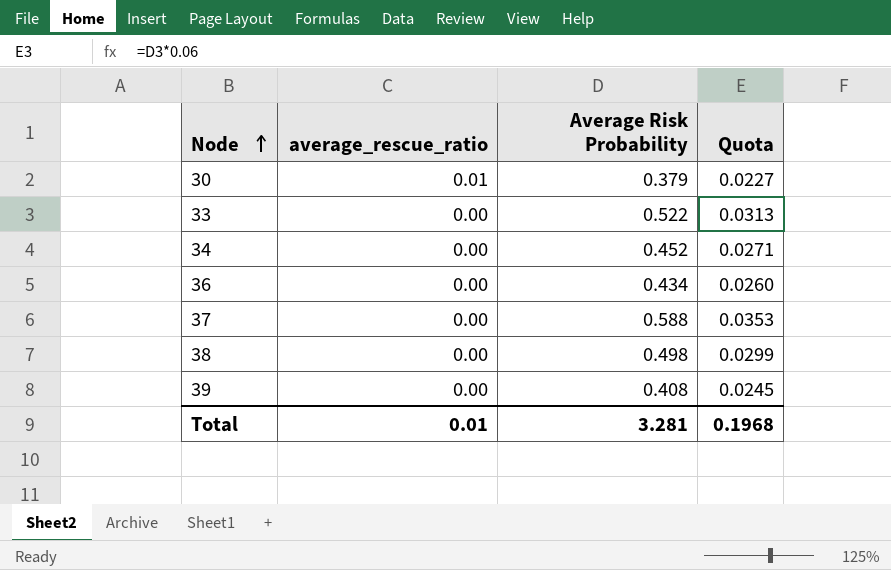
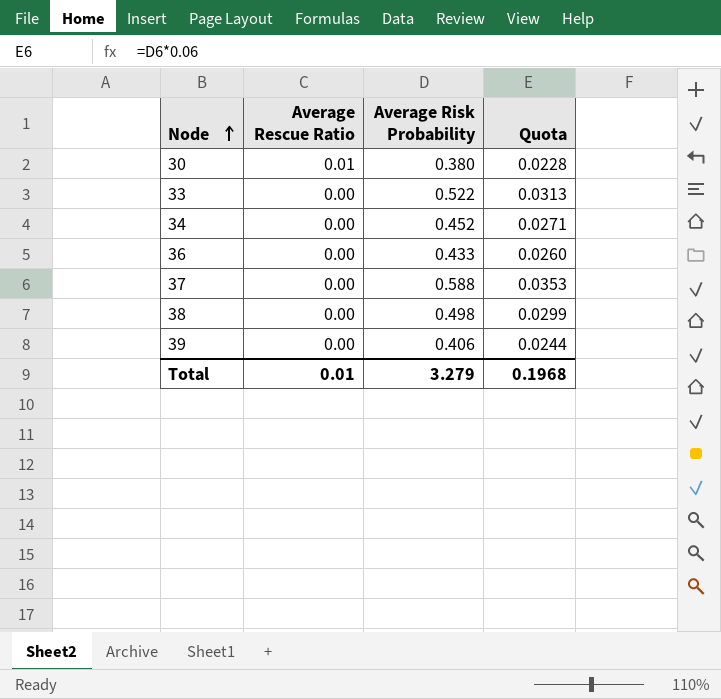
column name: average_rescue_ratio -> Average Rescue Ratio
30 | Average Risk Probability: 0.379 -> 0.380
30 | Quota: 0.0227 -> 0.0228
36 | Average Risk Probability: 0.434 -> 0.433
39 | Average Risk Probability: 0.408 -> 0.406
39 | Quota: 0.0245 -> 0.0244
Total | Average Risk Probability: 3.281 -> 3.279

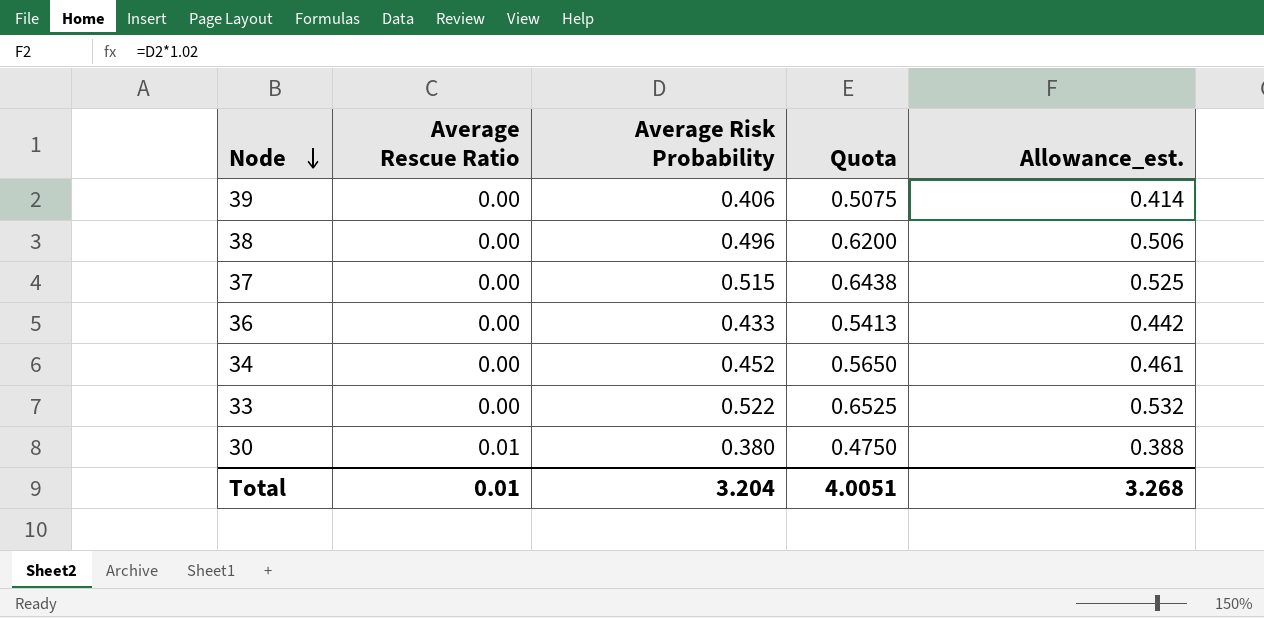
row order: Node ascending -> Node descending
column Quota | formula: [Average Risk Probability] * 0.06 -> [Average Risk Probability] * 1.25
column Allowance_est. | formula: none -> [Average Risk Probability] * 1.02
38 | Average Risk Probability: 0.498 -> 0.496
37 | Average Risk Probability: 0.588 -> 0.515
Total | Average Risk Probability: 3.279 -> 3.204
Total | Quota: 0.1968 -> 4.0051

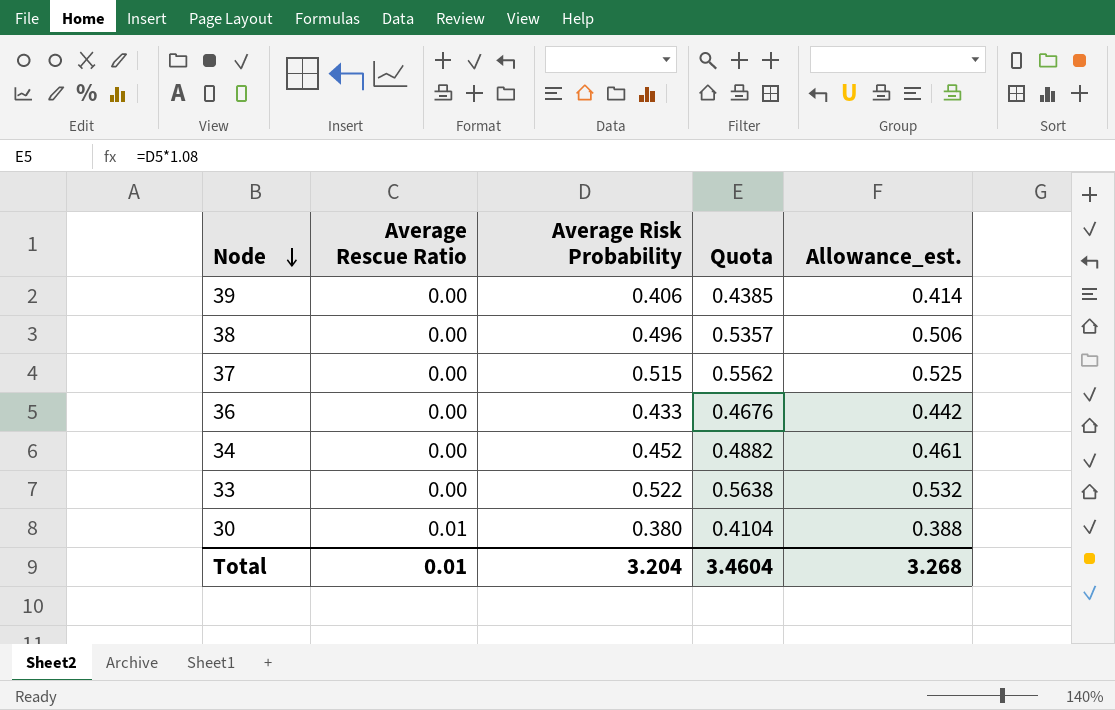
column Quota | formula: [Average Risk Probability] * 1.25 -> [Average Risk Probability] * 1.08
Total | Quota: 4.0051 -> 3.4604

